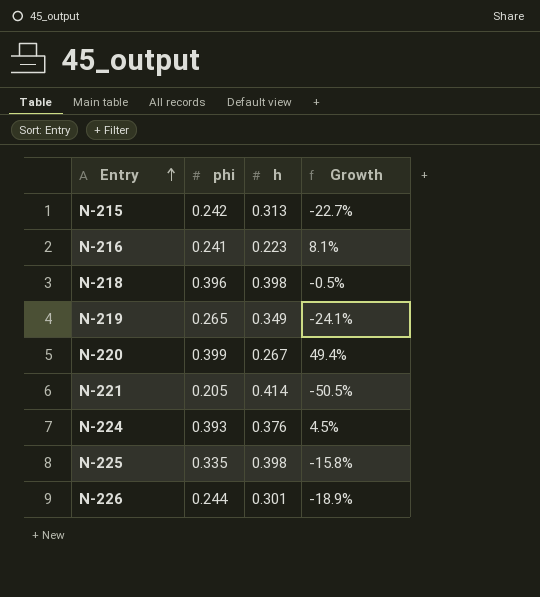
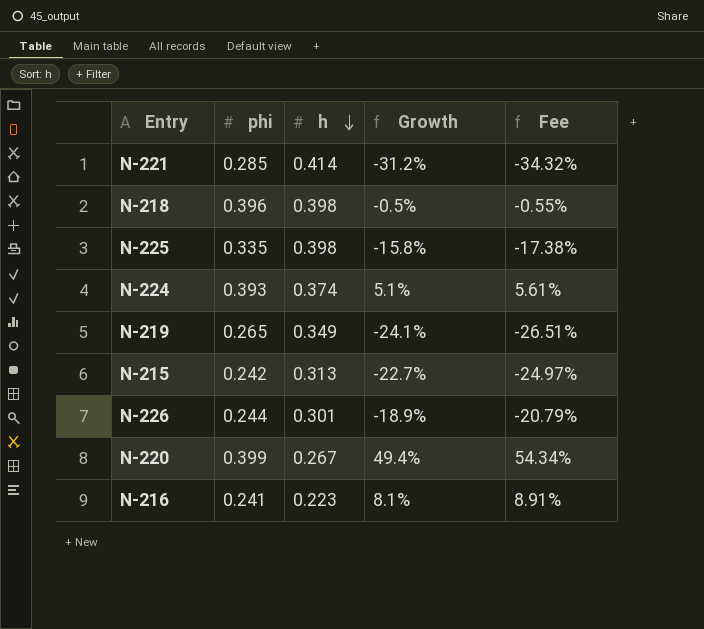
row order: Entry ascending -> h descending
column Fee | formula: none -> [Growth] * 1.1
N-221 | phi: 0.205 -> 0.285
N-221 | Growth: -50.5% -> -31.2%
N-224 | h: 0.376 -> 0.374
N-224 | Growth: 4.5% -> 5.1%

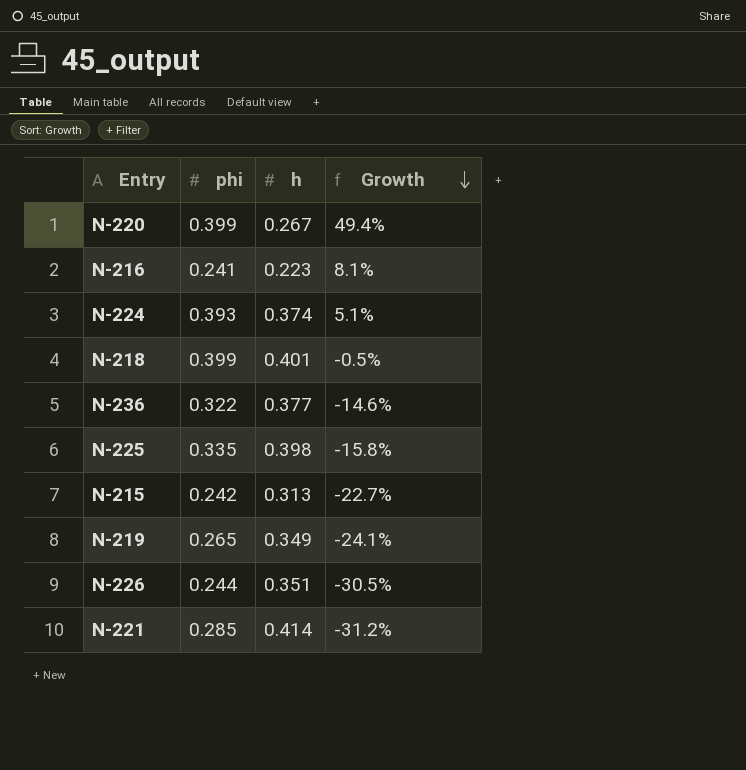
row order: h descending -> Growth descending
column Fee | formula: [Growth] * 1.1 -> none
N-218 | phi: 0.396 -> 0.399
N-218 | h: 0.398 -> 0.401
row N-236: none -> 0.322 | 0.377 | -14.6%
N-226 | h: 0.301 -> 0.351
N-226 | Growth: -18.9% -> -30.5%

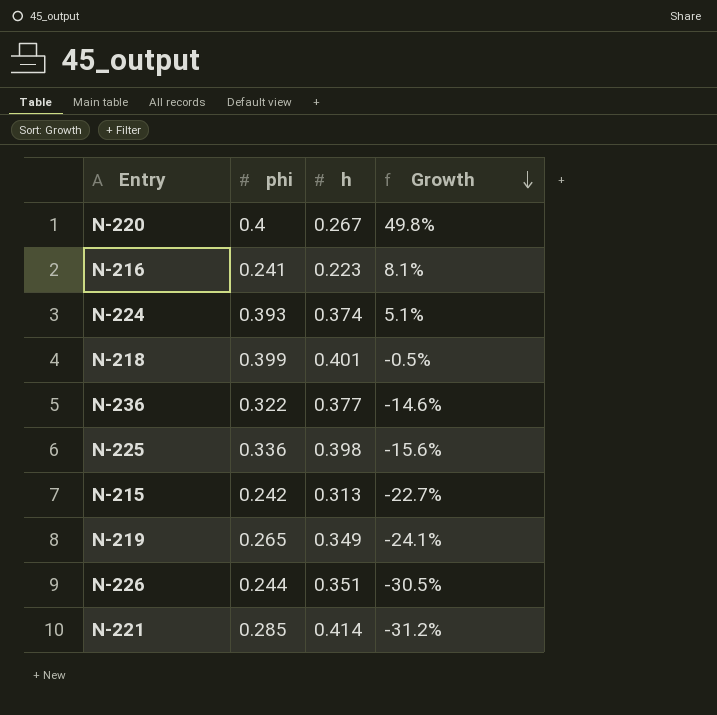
N-220 | phi: 0.399 -> 0.4
N-220 | Growth: 49.4% -> 49.8%
N-225 | phi: 0.335 -> 0.336
N-225 | Growth: -15.8% -> -15.6%

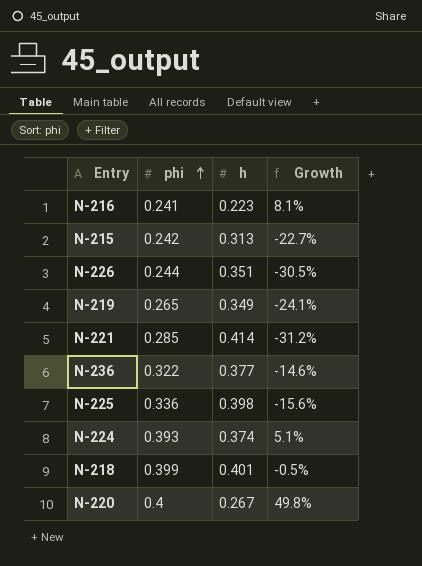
row order: Growth descending -> phi ascending

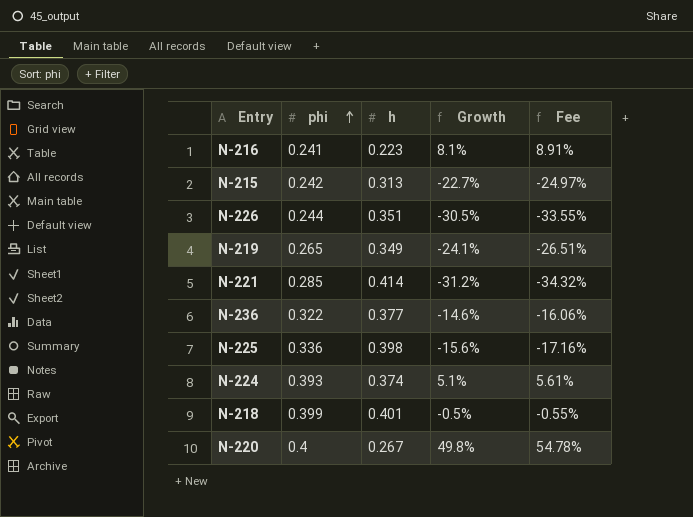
column Fee | formula: none -> [Growth] * 1.1

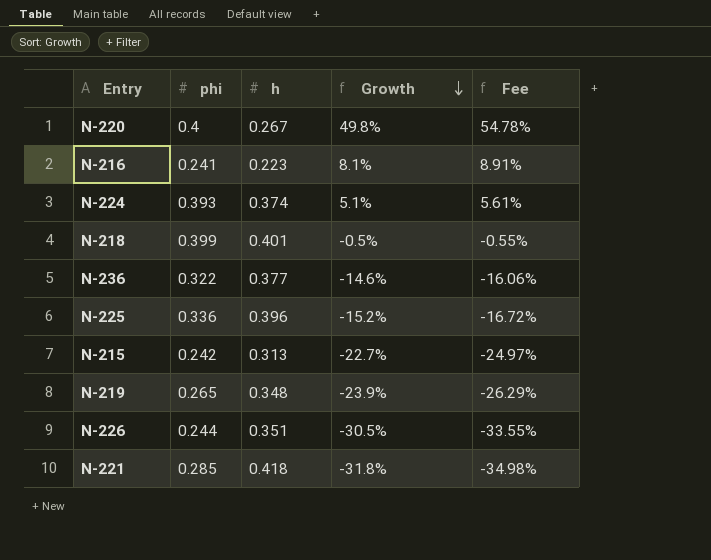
row order: phi ascending -> Growth descending
N-225 | h: 0.398 -> 0.396
N-225 | Growth: -15.6% -> -15.2%
N-225 | Fee: -17.16% -> -16.72%
N-219 | h: 0.349 -> 0.348
N-219 | Growth: -24.1% -> -23.9%
N-219 | Fee: -26.51% -> -26.29%
N-221 | h: 0.414 -> 0.418
N-221 | Growth: -31.2% -> -31.8%
N-221 | Fee: -34.32% -> -34.98%

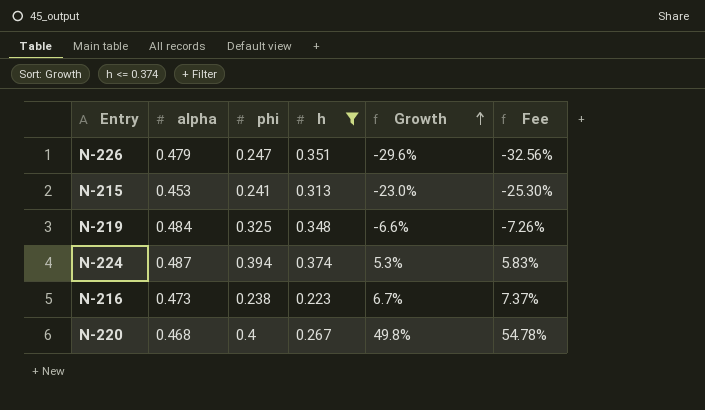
filter: none -> h <= 0.374
row order: Growth descending -> Growth ascending
column alpha | position: none -> 2
N-226 | phi: 0.244 -> 0.247
N-226 | Growth: -30.5% -> -29.6%
N-226 | Fee: -33.55% -> -32.56%
N-215 | phi: 0.242 -> 0.241
N-215 | Growth: -22.7% -> -23.0%
N-215 | Fee: -24.97% -> -25.30%
N-219 | phi: 0.265 -> 0.325
N-219 | Growth: -23.9% -> -6.6%
N-219 | Fee: -26.29% -> -7.26%
N-224 | phi: 0.393 -> 0.394
N-224 | Growth: 5.1% -> 5.3%
N-224 | Fee: 5.61% -> 5.83%
N-216 | phi: 0.241 -> 0.238
N-216 | Growth: 8.1% -> 6.7%
N-216 | Fee: 8.91% -> 7.37%

